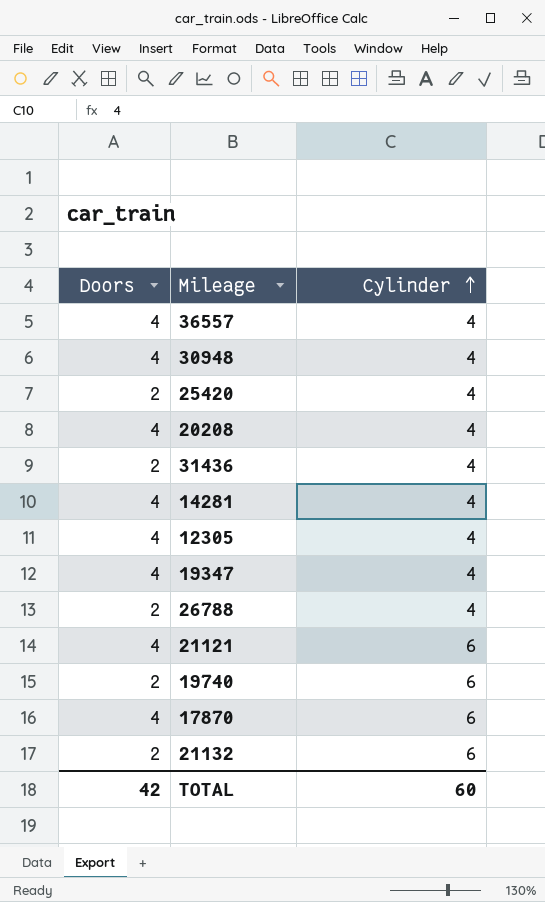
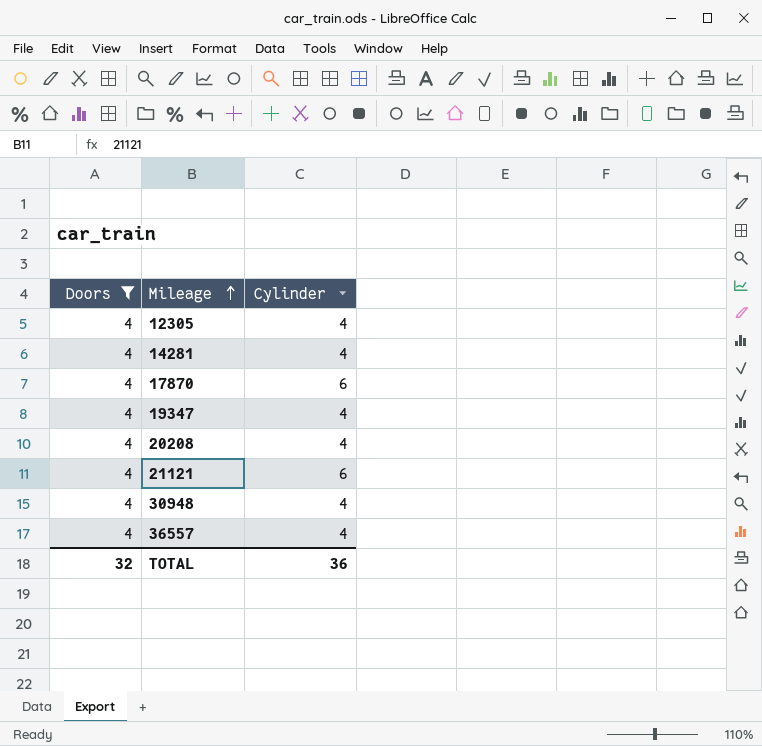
filter: none -> Doors = 4
row order: Cylinder ascending -> Mileage ascending
TOTAL | Doors: 42 -> 32
TOTAL | Cylinder: 60 -> 36

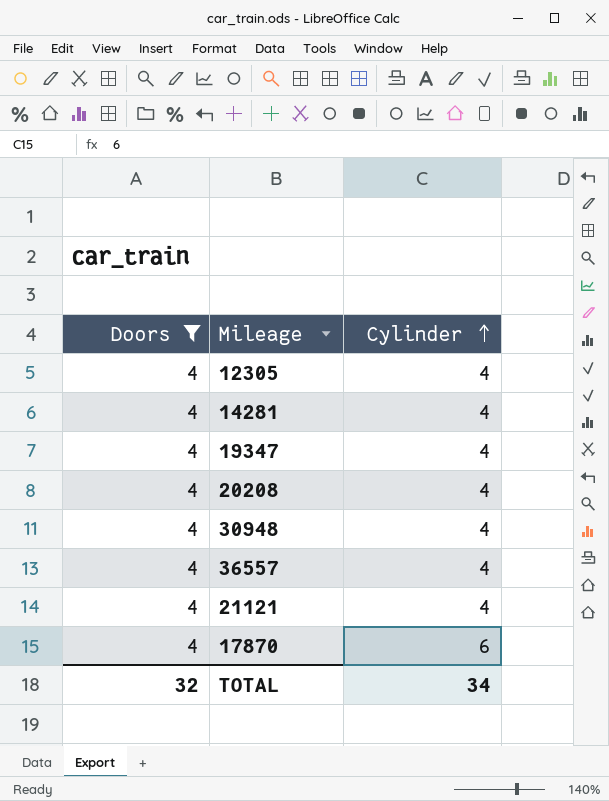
row order: Mileage ascending -> Cylinder ascending
21121 | Cylinder: 6 -> 4
TOTAL | Cylinder: 36 -> 34

